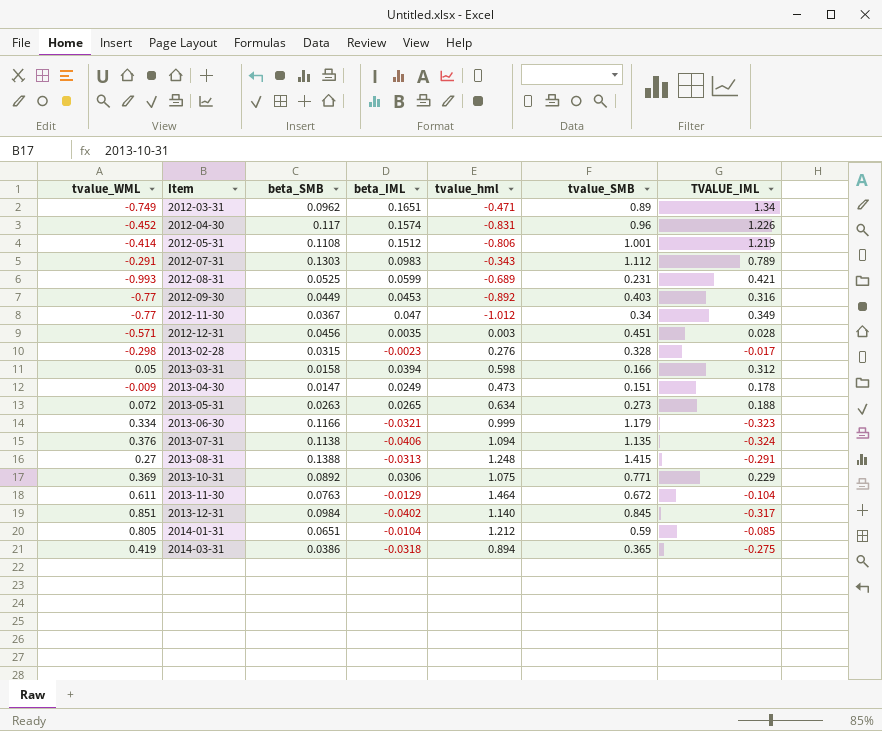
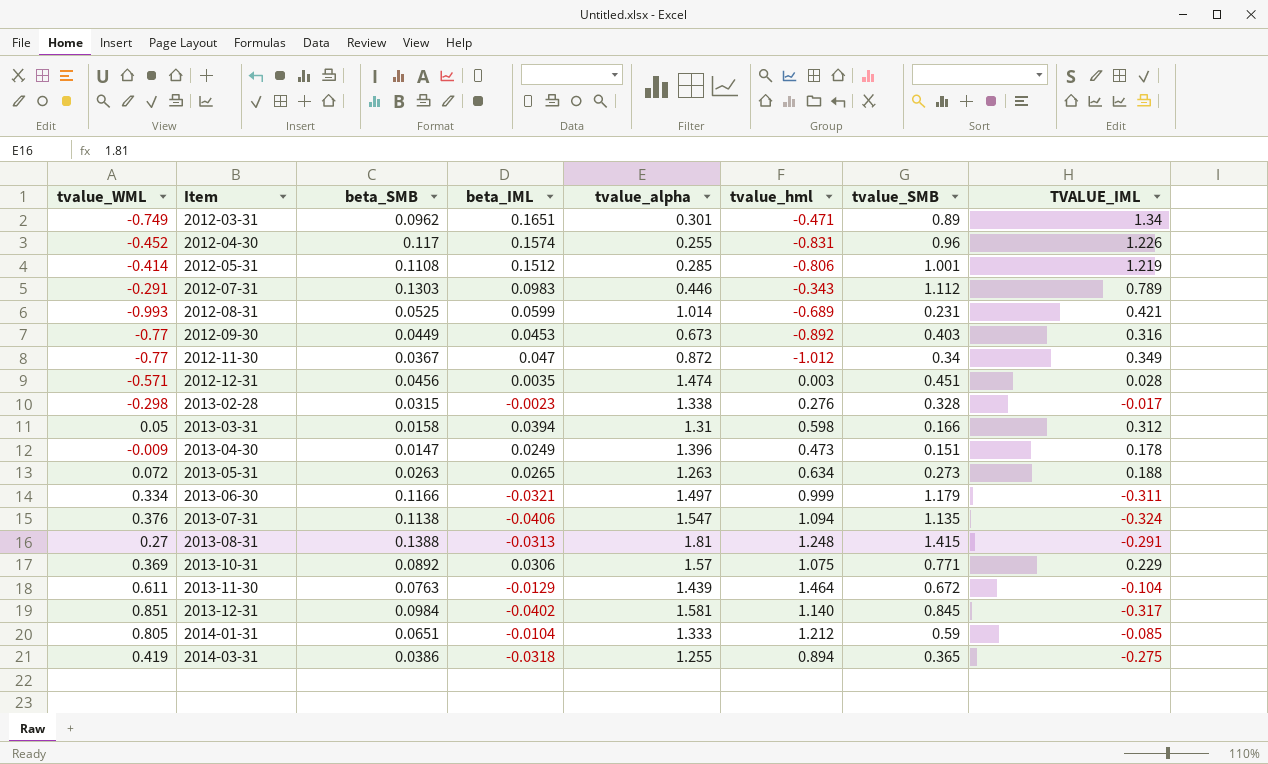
column tvalue_alpha | position: none -> 5
2013-06-30 | TVALUE_IML: -0.323 -> -0.311

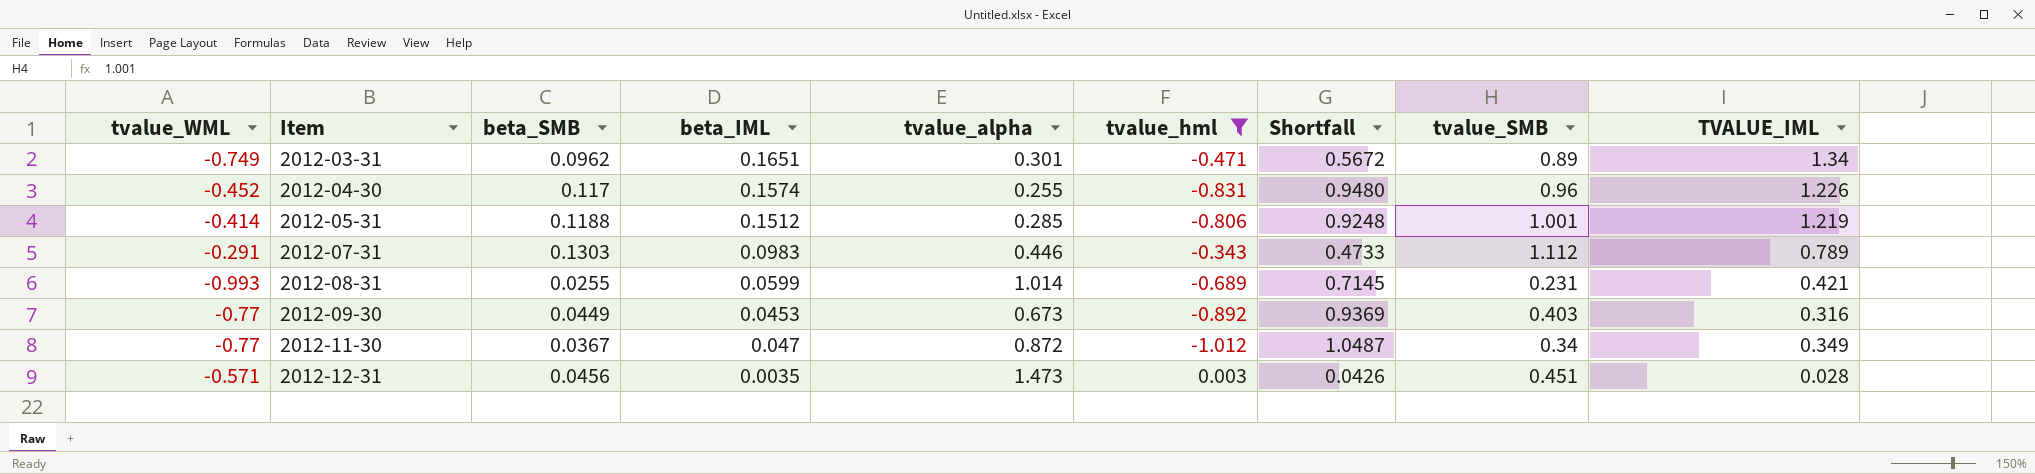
filter: none -> tvalue_hml <= 0.003
column Shortfall | formula: none -> [beta_SMB] - [tvalue_hml]
2012-05-31 | beta_SMB: 0.1108 -> 0.1188
2012-08-31 | beta_SMB: 0.0525 -> 0.0255
2012-12-31 | tvalue_alpha: 1.474 -> 1.473

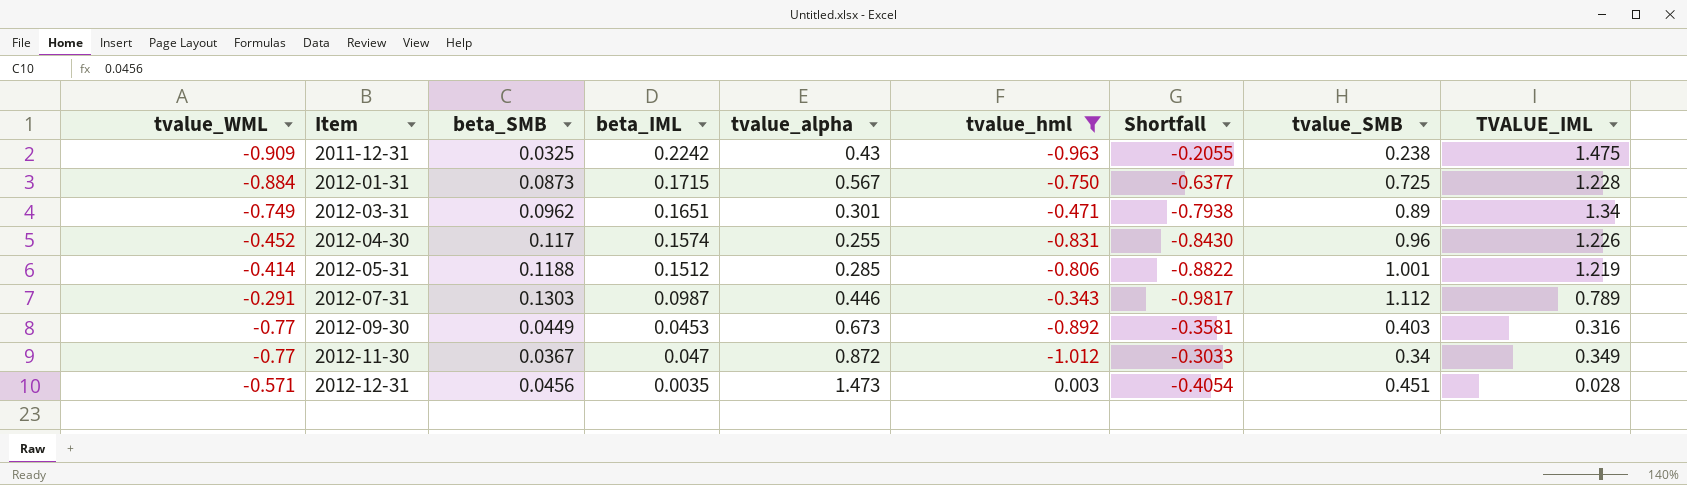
column Shortfall | formula: [beta_SMB] - [tvalue_hml] -> [beta_SMB] - [tvalue_SMB]
row 2012-08-31: -0.993 | 0.0255 | 0.0599 | 1.014 | -0.689 | 0.7145 | 0.231 | 0.421 -> none
row 2011-12-31: none -> -0.909 | 0.0325 | 0.2242 | 0.43 | -0.963 | -0.2055 | 0.238 | 1.475
row 2012-01-31: none -> -0.884 | 0.0873 | 0.1715 | 0.567 | -0.750 | -0.6377 | 0.725 | 1.228
2012-07-31 | beta_IML: 0.0983 -> 0.0987

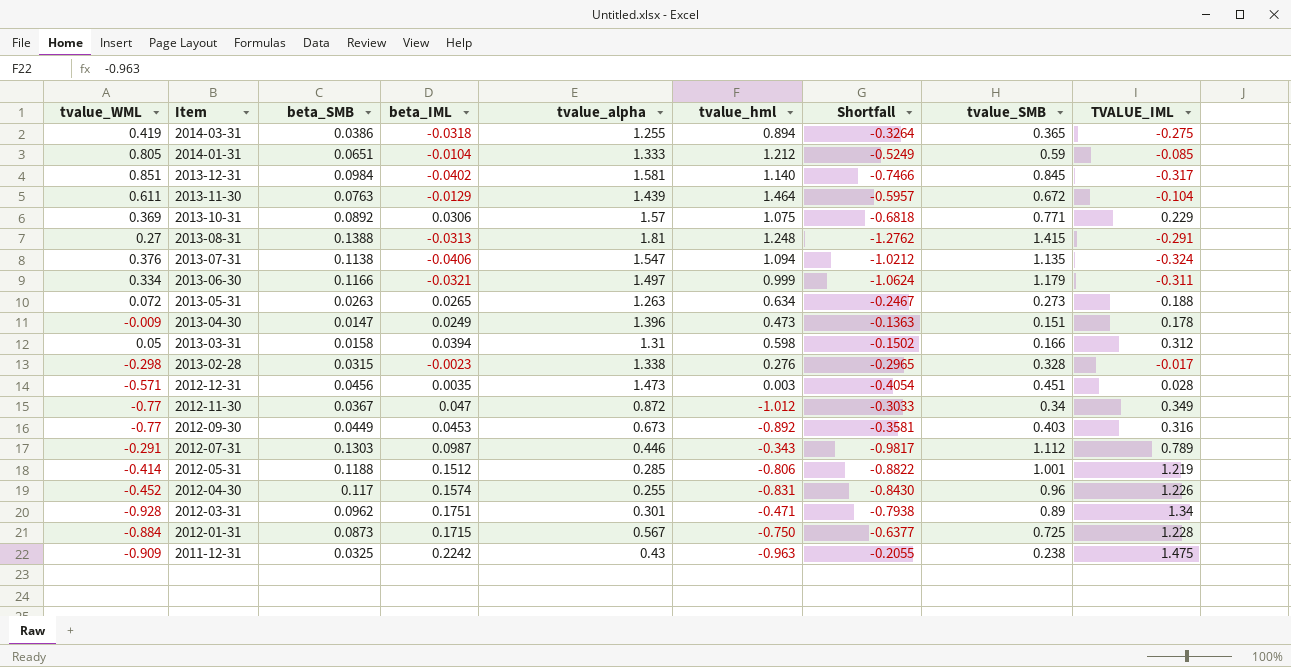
filter: tvalue_hml <= 0.003 -> none
row order: Item ascending -> Item descending
2012-03-31 | tvalue_WML: -0.749 -> -0.928
2012-03-31 | beta_IML: 0.1651 -> 0.1751

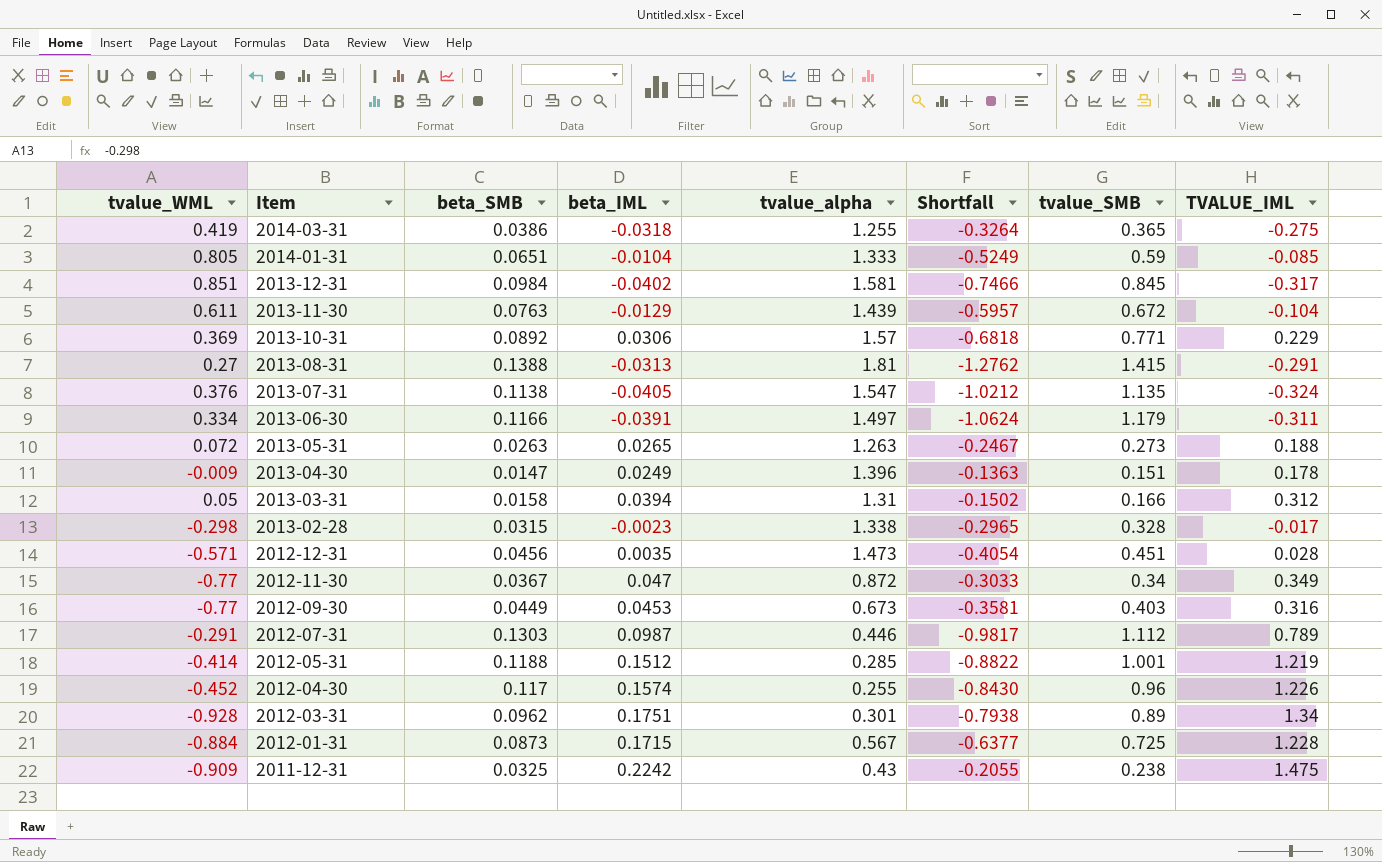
column tvalue_hml | position: 6 -> none
2013-07-31 | beta_IML: -0.0406 -> -0.0405
2013-06-30 | beta_IML: -0.0321 -> -0.0391

